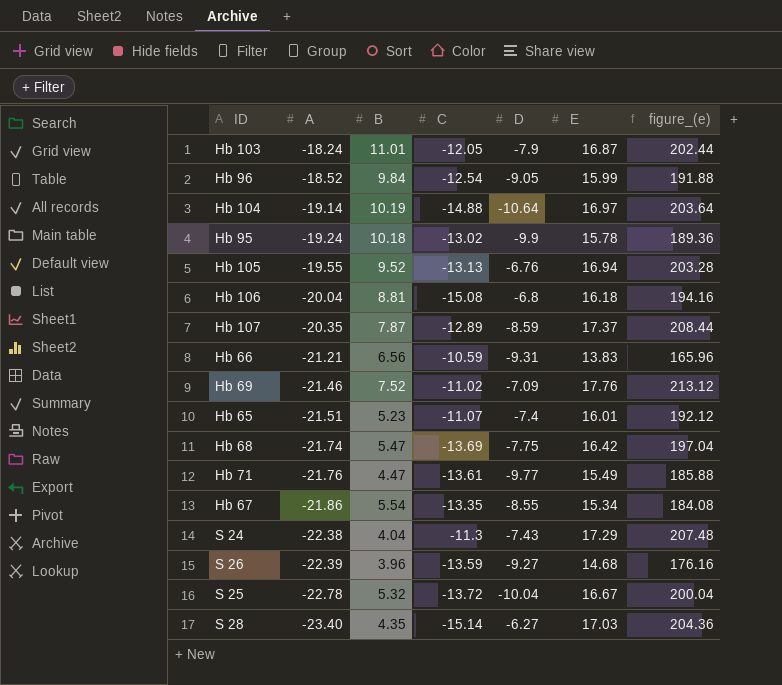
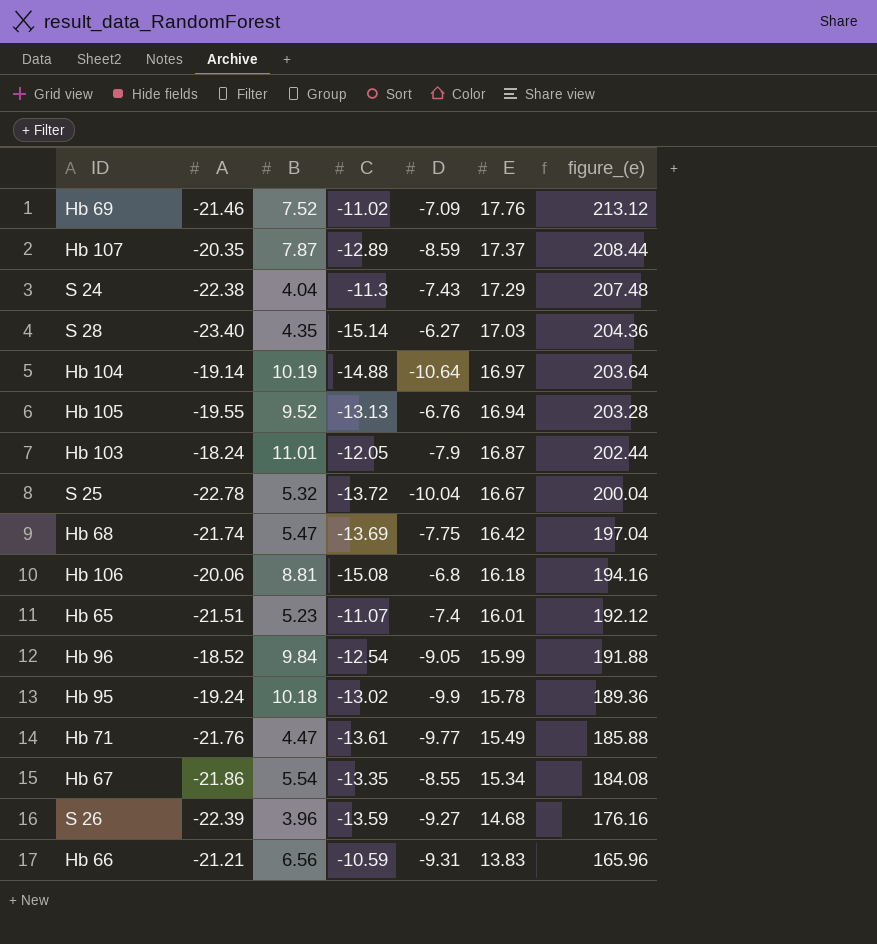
row order: A descending -> E descending
Hb 106 | A: -20.04 -> -20.06

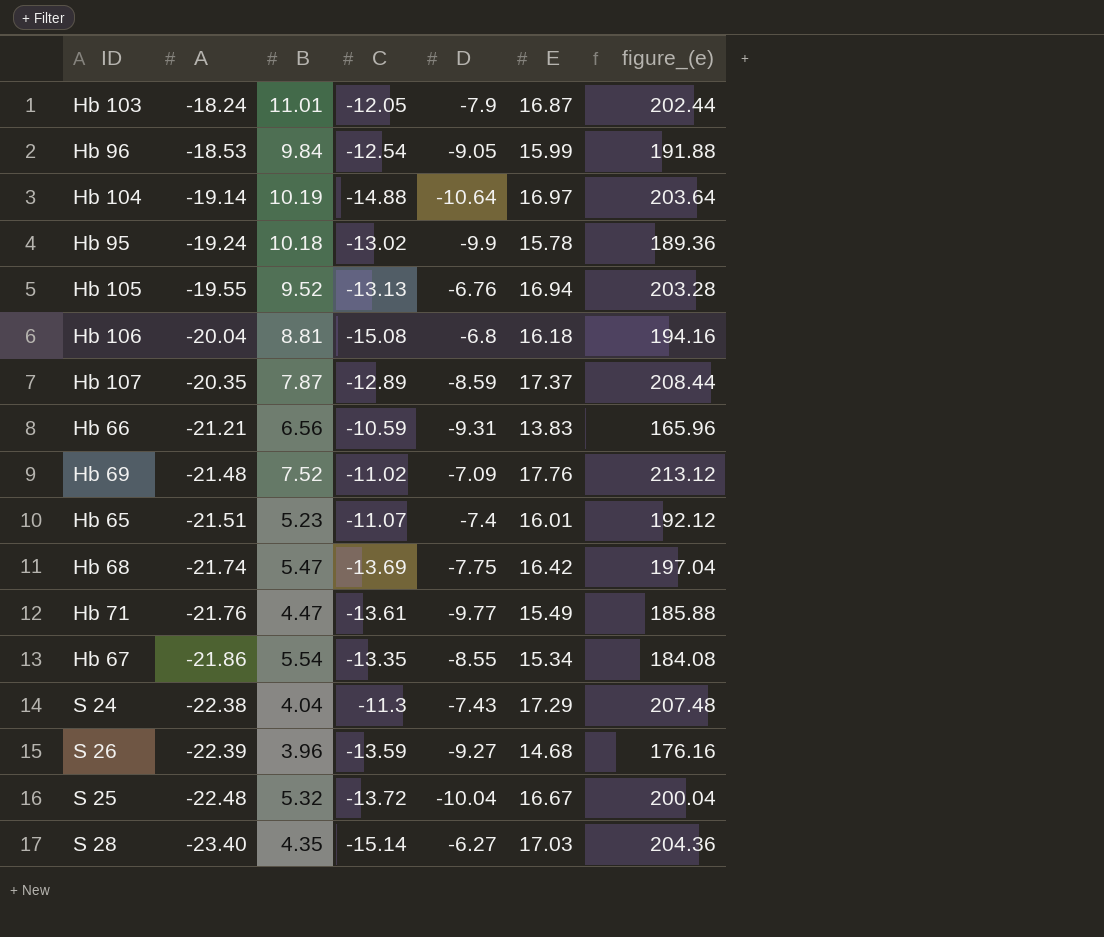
row order: E descending -> A descending
Hb 96 | A: -18.52 -> -18.53
Hb 106 | A: -20.06 -> -20.04
Hb 69 | A: -21.46 -> -21.48
S 25 | A: -22.78 -> -22.48

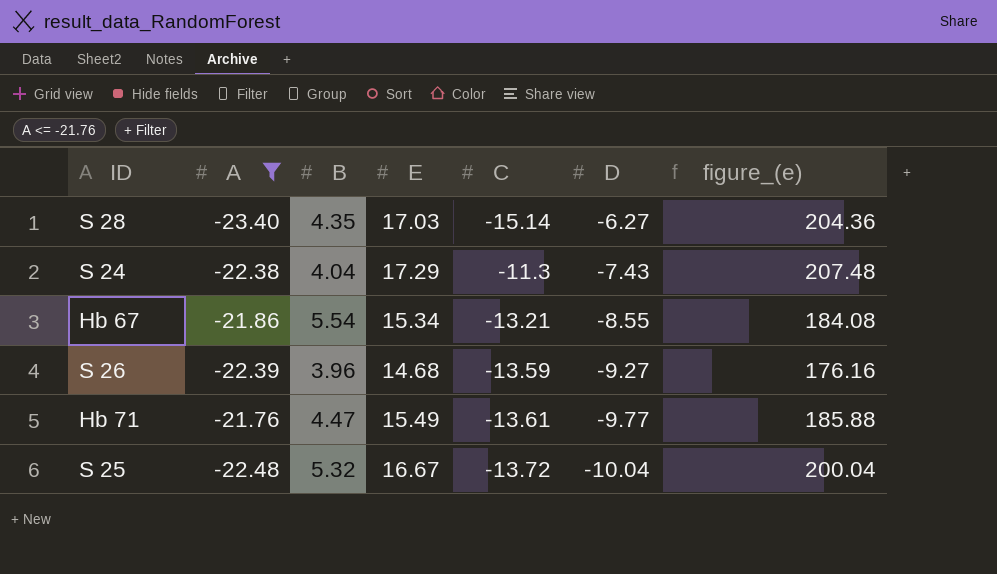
filter: none -> A <= -21.76
row order: A descending -> D descending
column E | position: 6 -> 4
Hb 67 | C: -13.35 -> -13.21

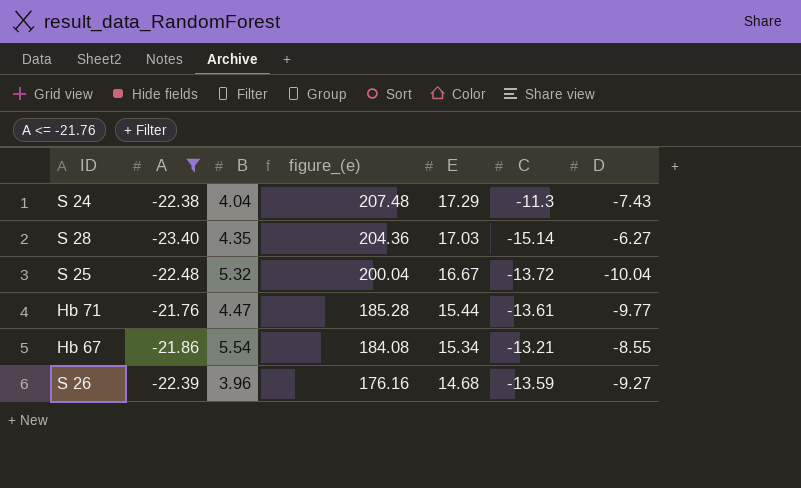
row order: D descending -> figure_(e) descending
column figure_(e) | position: 7 -> 4
Hb 71 | figure_(e): 185.88 -> 185.28
Hb 71 | E: 15.49 -> 15.44

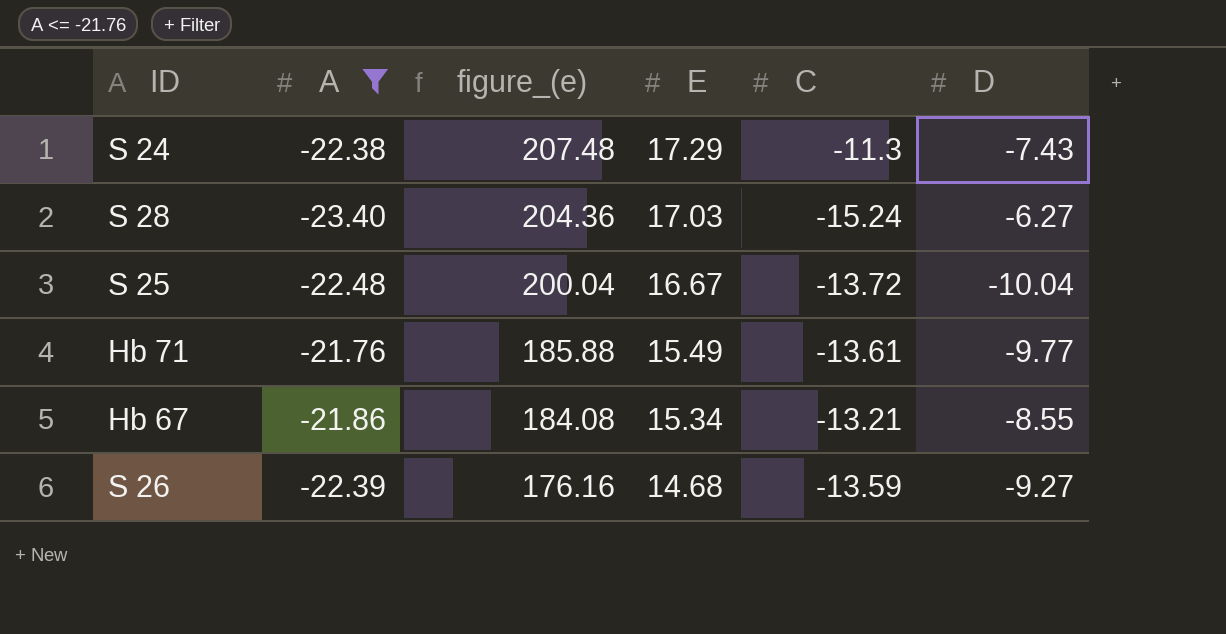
column B | position: 3 -> none
S 28 | C: -15.14 -> -15.24
Hb 71 | figure_(e): 185.28 -> 185.88
Hb 71 | E: 15.44 -> 15.49

